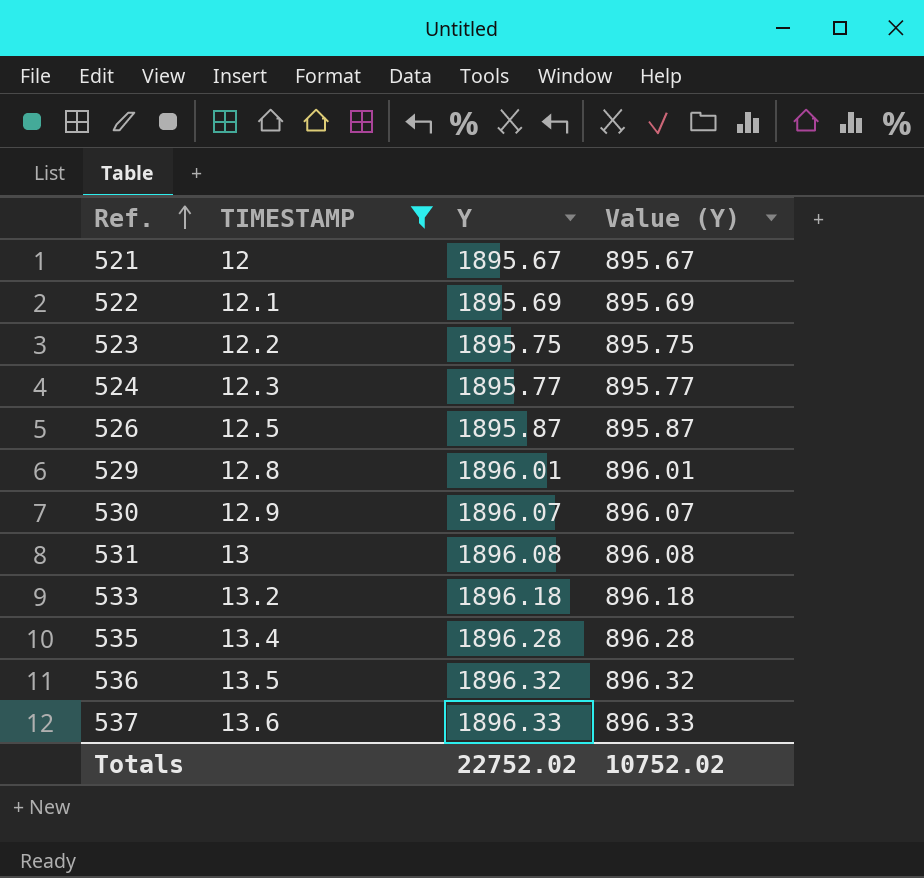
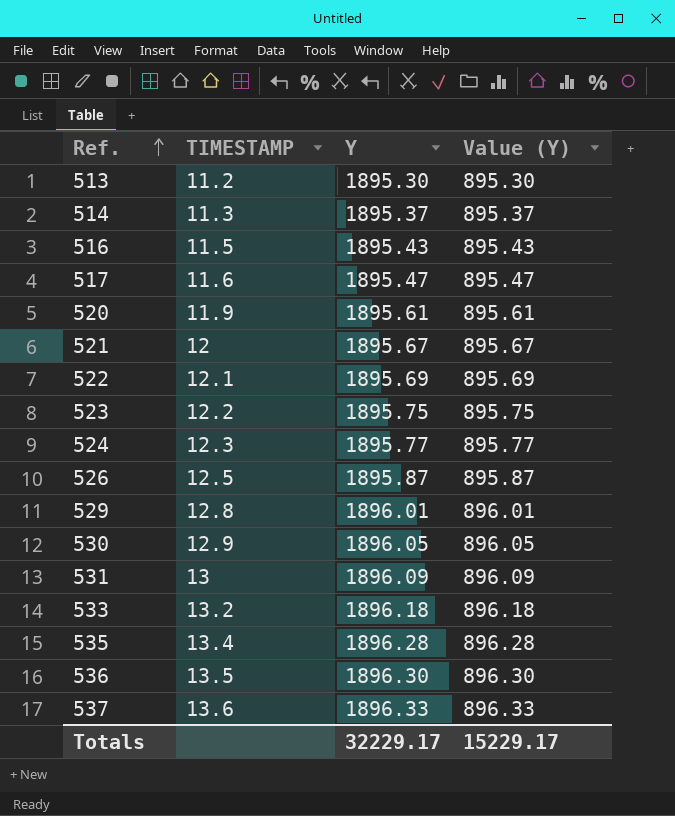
filter: TIMESTAMP >= 12 -> none
530 | Y: 1896.07 -> 1896.05
530 | Value (Y): 896.07 -> 896.05
531 | Y: 1896.08 -> 1896.09
531 | Value (Y): 896.08 -> 896.09
536 | Y: 1896.32 -> 1896.30
536 | Value (Y): 896.32 -> 896.30
Totals | Y: 22752.02 -> 32229.17
Totals | Value (Y): 10752.02 -> 15229.17

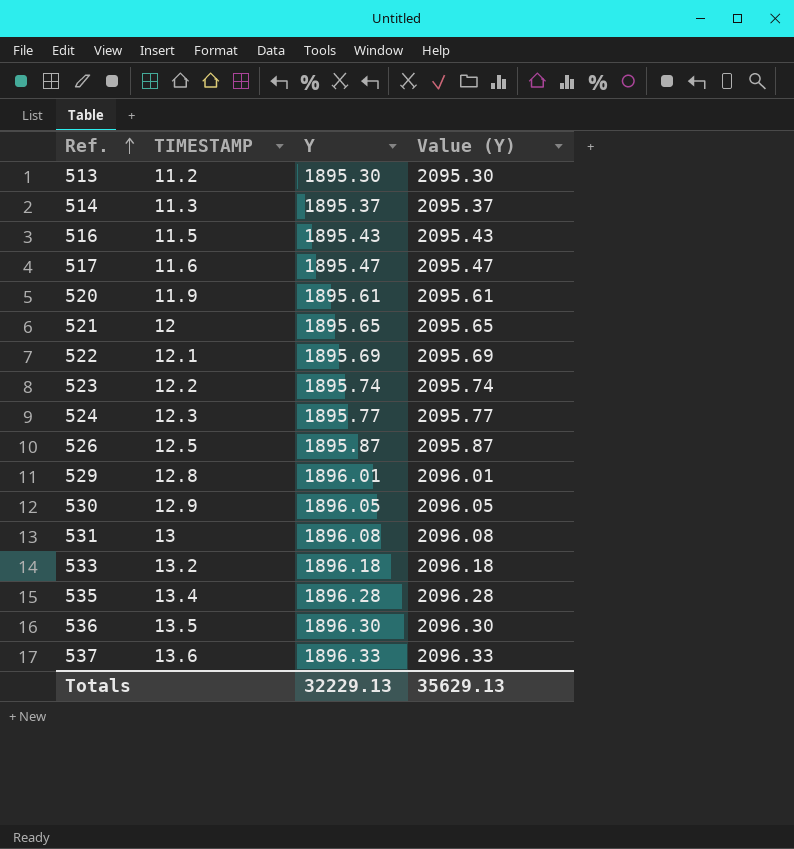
column Value (Y) | formula: [Y] - 1000 -> [Y] + 200
521 | Y: 1895.67 -> 1895.65
523 | Y: 1895.75 -> 1895.74
531 | Y: 1896.09 -> 1896.08
Totals | Y: 32229.17 -> 32229.13
Totals | Value (Y): 15229.17 -> 35629.13

